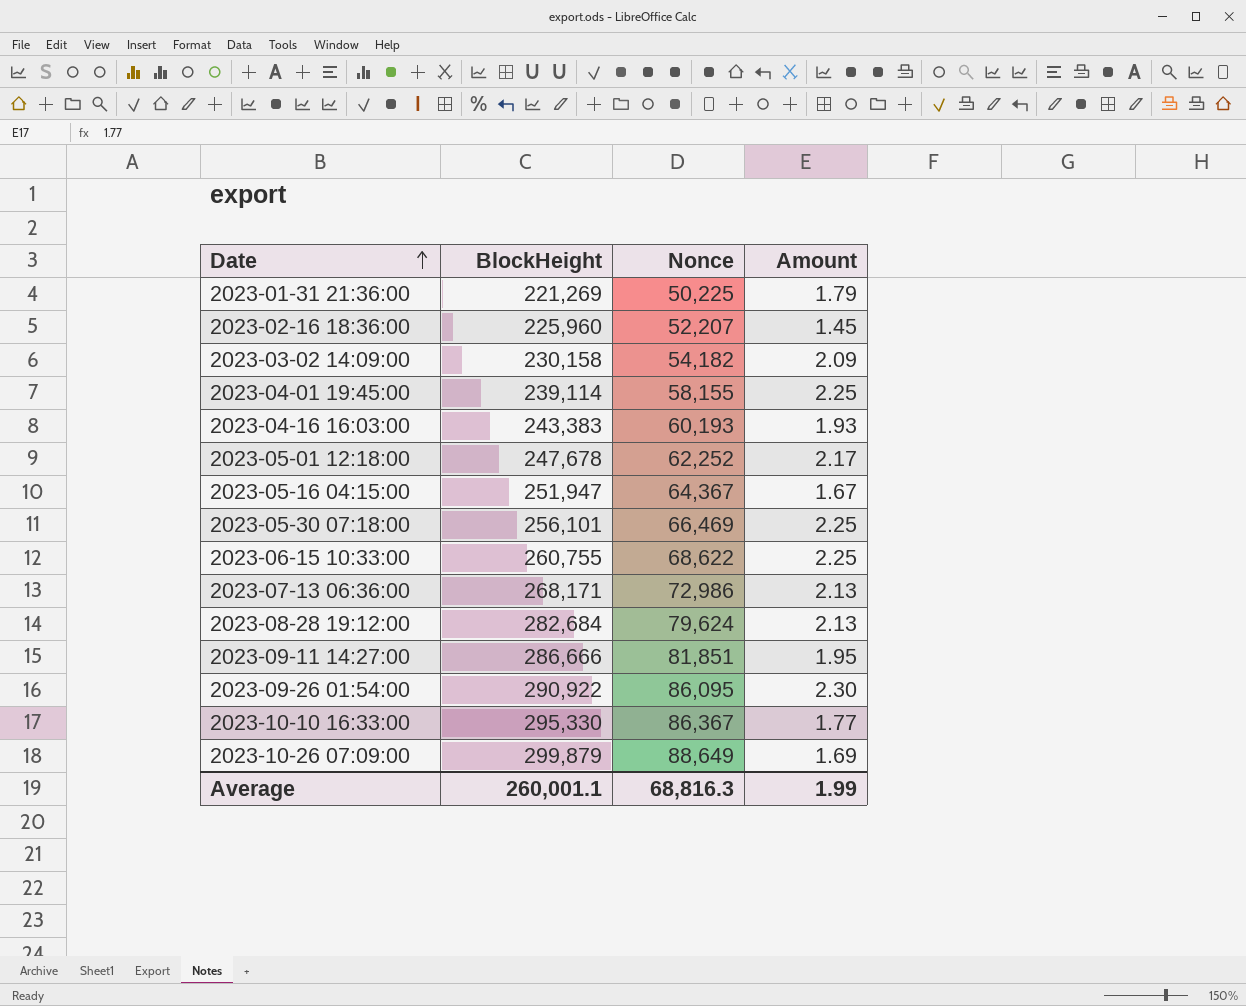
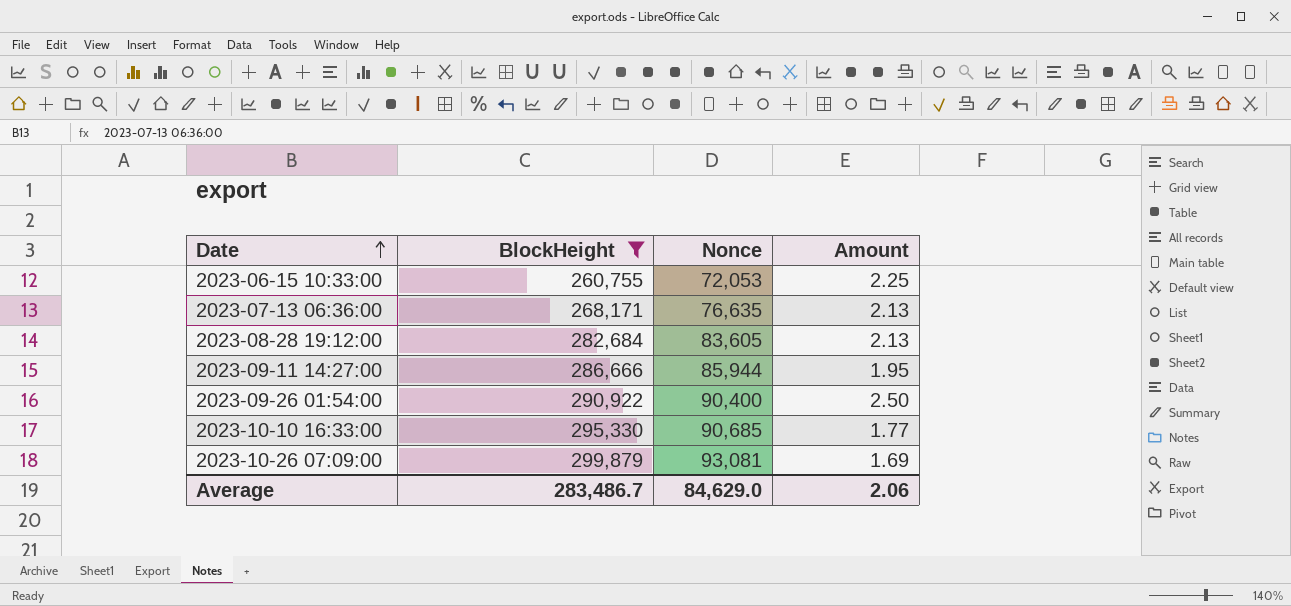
filter: none -> BlockHeight >= 260,755
2023-06-15 10:33:00 | Nonce: 68,622 -> 72,053
2023-07-13 06:36:00 | Nonce: 72,986 -> 76,635
2023-08-28 19:12:00 | Nonce: 79,624 -> 83,605
2023-09-11 14:27:00 | Nonce: 81,851 -> 85,944
2023-09-26 01:54:00 | Nonce: 86,095 -> 90,400
2023-09-26 01:54:00 | Amount: 2.30 -> 2.50
2023-10-10 16:33:00 | Nonce: 86,367 -> 90,685
2023-10-26 07:09:00 | Nonce: 88,649 -> 93,081
Average | BlockHeight: 260,001.1 -> 283,486.7
Average | Nonce: 68,816.3 -> 84,629.0
Average | Amount: 1.99 -> 2.06

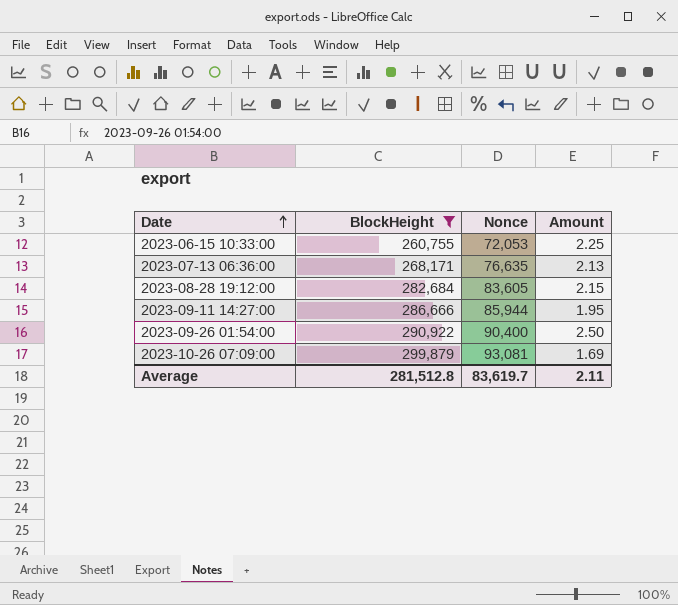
row 2023-10-10 16:33:00: 295,330 | 90,685 | 1.77 -> none
2023-08-28 19:12:00 | Amount: 2.13 -> 2.15
Average | BlockHeight: 283,486.7 -> 281,512.8
Average | Nonce: 84,629.0 -> 83,619.7
Average | Amount: 2.06 -> 2.11

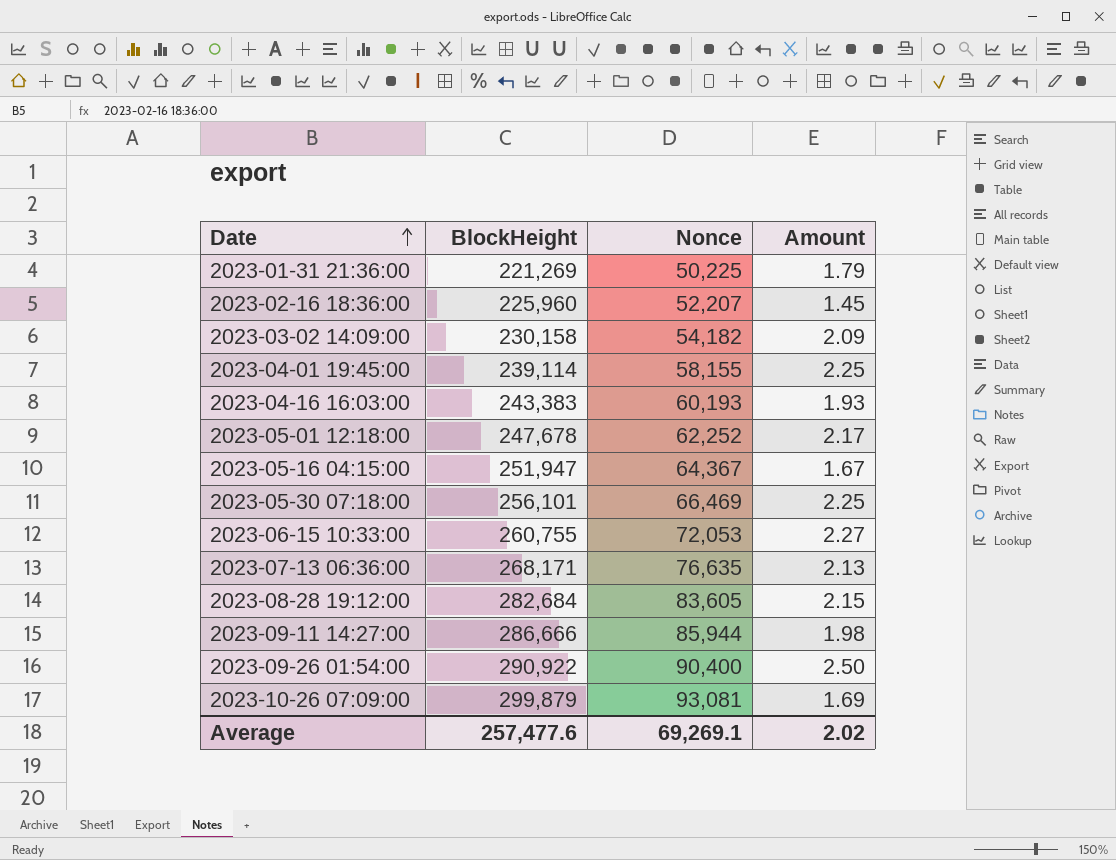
filter: BlockHeight >= 260,755 -> none
2023-06-15 10:33:00 | Amount: 2.25 -> 2.27
2023-09-11 14:27:00 | Amount: 1.95 -> 1.98
Average | BlockHeight: 281,512.8 -> 257,477.6
Average | Nonce: 83,619.7 -> 69,269.1
Average | Amount: 2.11 -> 2.02

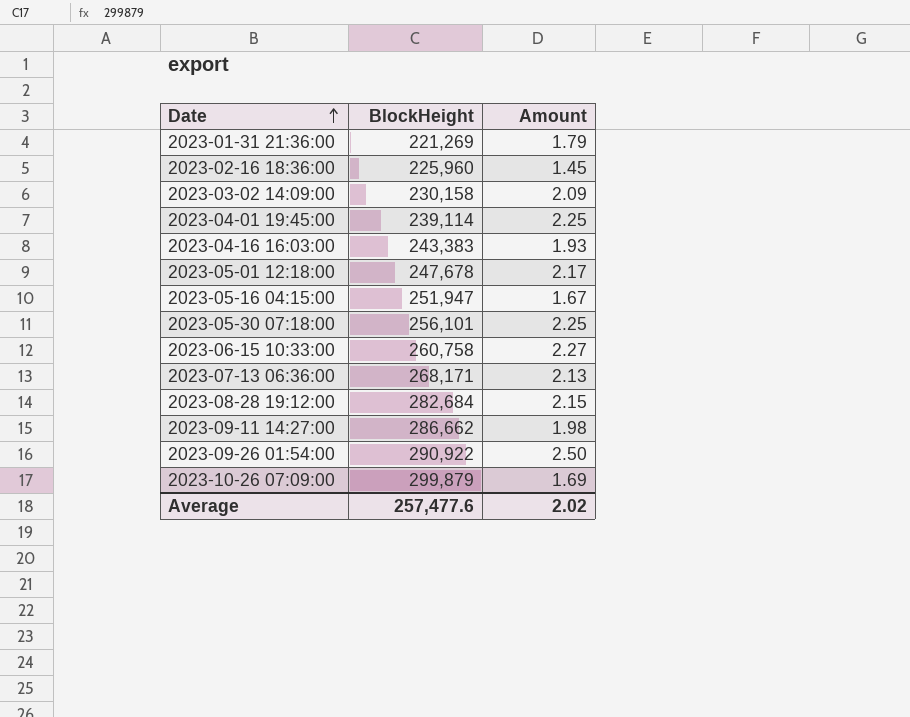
column Nonce | position: 3 -> none
2023-06-15 10:33:00 | BlockHeight: 260,755 -> 260,758
2023-09-11 14:27:00 | BlockHeight: 286,666 -> 286,662

